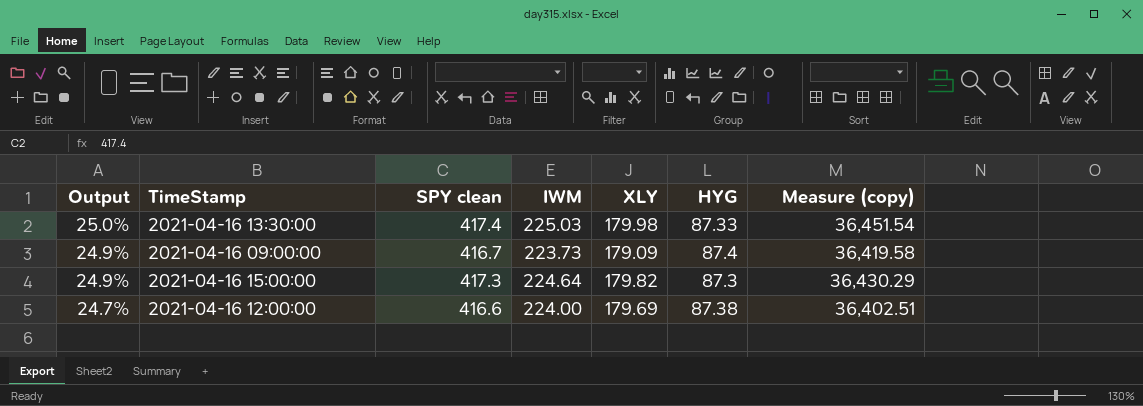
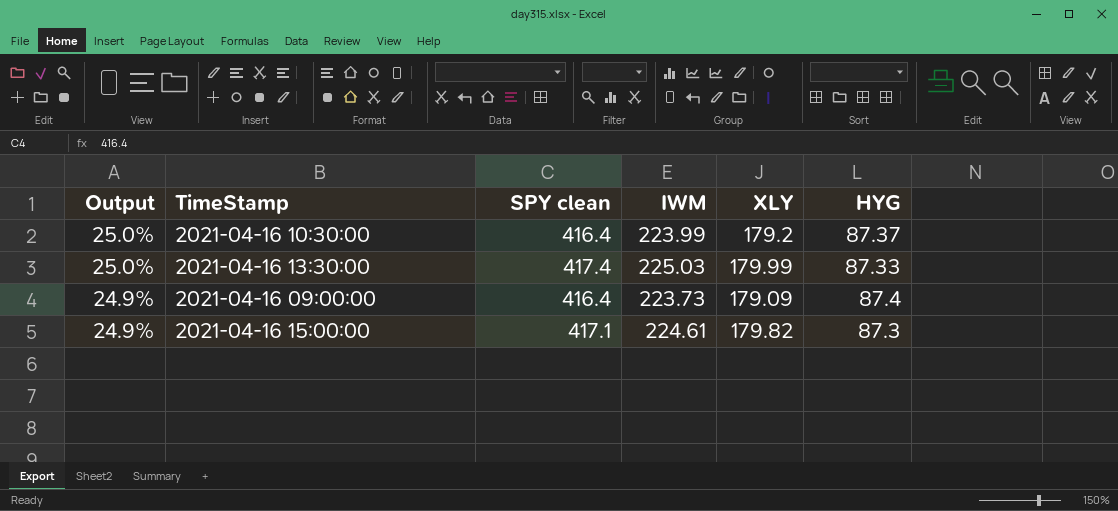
column Measure (copy) | formula: [SPY clean] * [HYG] -> none
row 2021-04-16 12:00:00: 24.7% | 416.6 | 224.00 | 179.69 | 87.38 | 36,402.51 -> none
row 2021-04-16 10:30:00: none -> 25.0% | 416.4 | 223.99 | 179.2 | 87.37
2021-04-16 13:30:00 | XLY: 179.98 -> 179.99
2021-04-16 09:00:00 | SPY clean: 416.7 -> 416.4
2021-04-16 15:00:00 | SPY clean: 417.3 -> 417.1
2021-04-16 15:00:00 | IWM: 224.64 -> 224.61

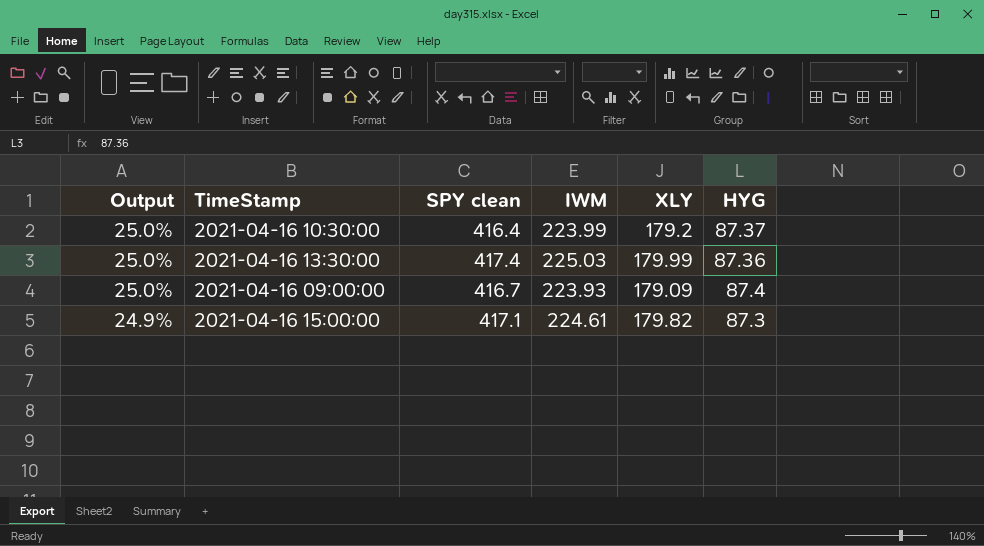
2021-04-16 13:30:00 | HYG: 87.33 -> 87.36
2021-04-16 09:00:00 | Output: 24.9% -> 25.0%
2021-04-16 09:00:00 | SPY clean: 416.4 -> 416.7
2021-04-16 09:00:00 | IWM: 223.73 -> 223.93

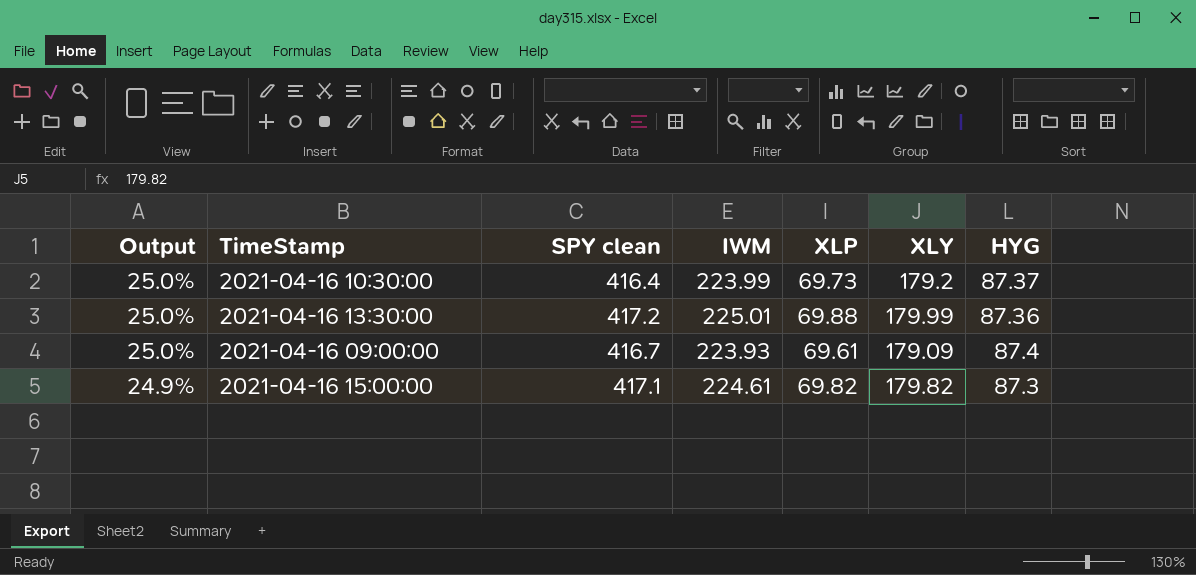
column XLP | position: none -> 5
2021-04-16 13:30:00 | SPY clean: 417.4 -> 417.2
2021-04-16 13:30:00 | IWM: 225.03 -> 225.01

